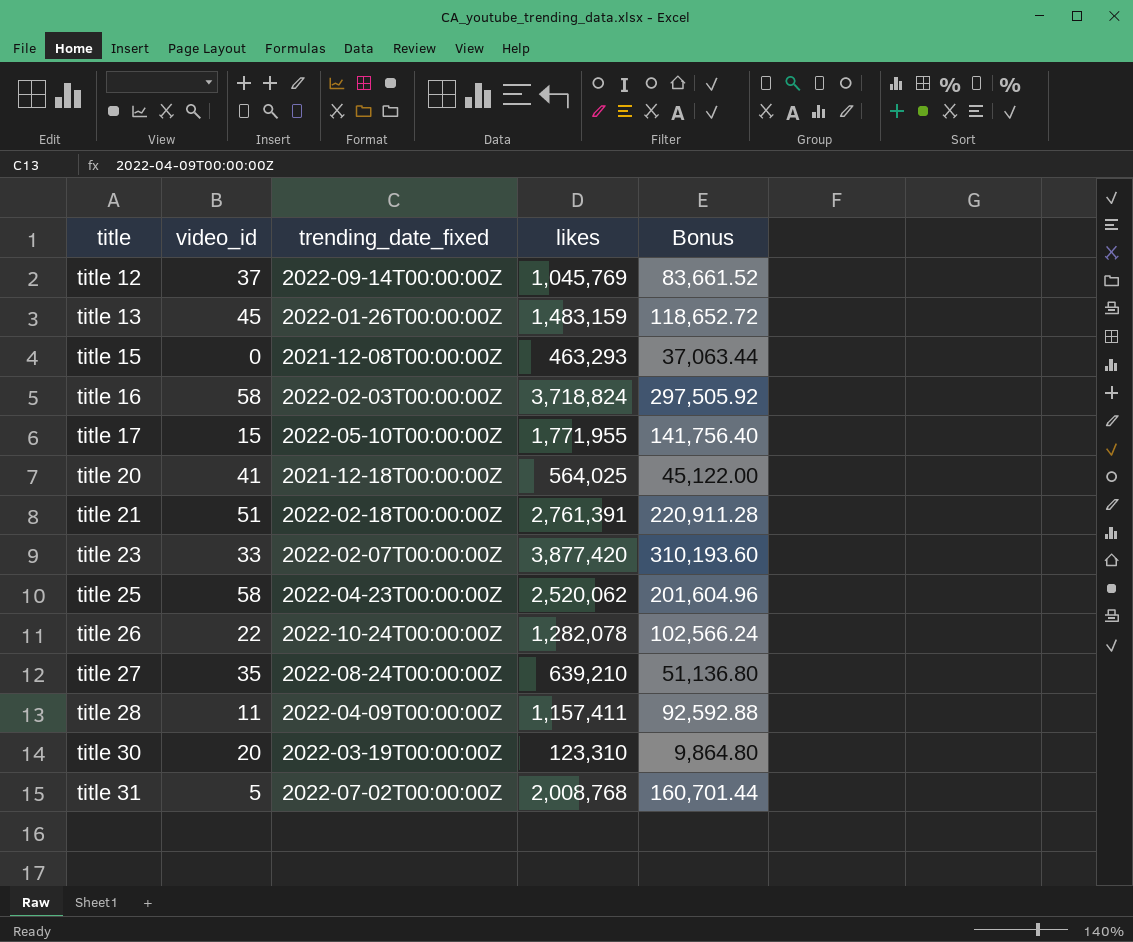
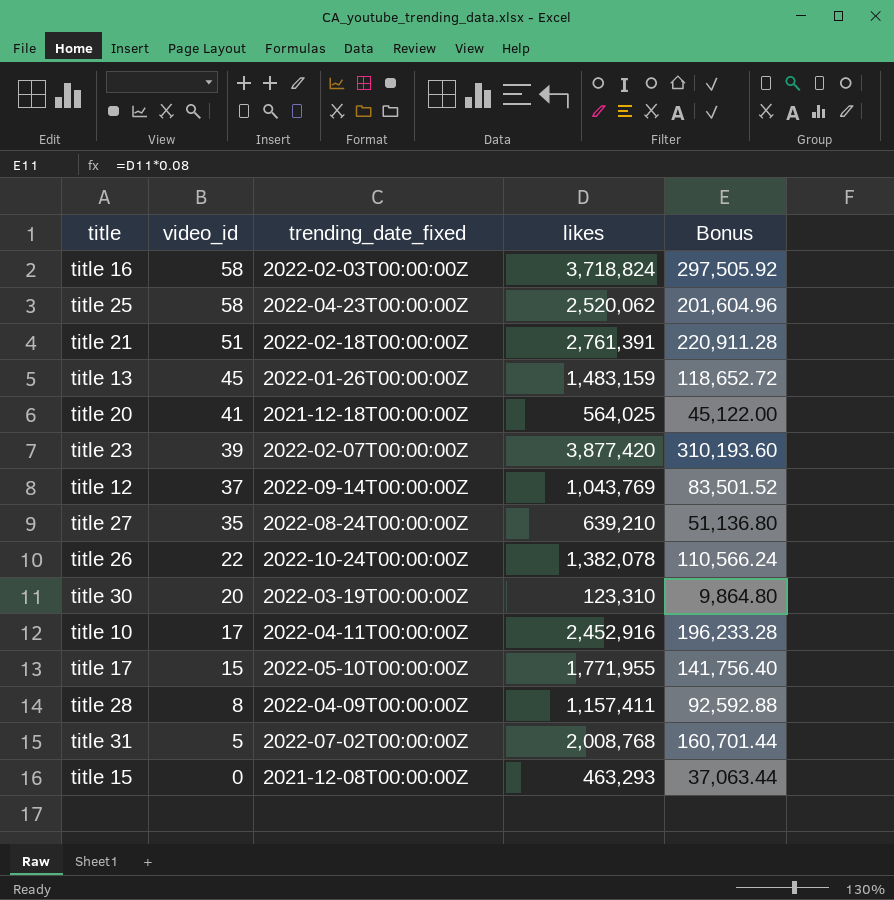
row order: title ascending -> video_id descending
title 23 | video_id: 33 -> 39
title 12 | likes: 1,045,769 -> 1,043,769
title 12 | Bonus: 83,661.52 -> 83,501.52
title 26 | likes: 1,282,078 -> 1,382,078
title 26 | Bonus: 102,566.24 -> 110,566.24
row title 10: none -> 17 | 2022-04-11T00:00:00Z | 2,452,916 | 196,233.28
title 28 | video_id: 11 -> 8

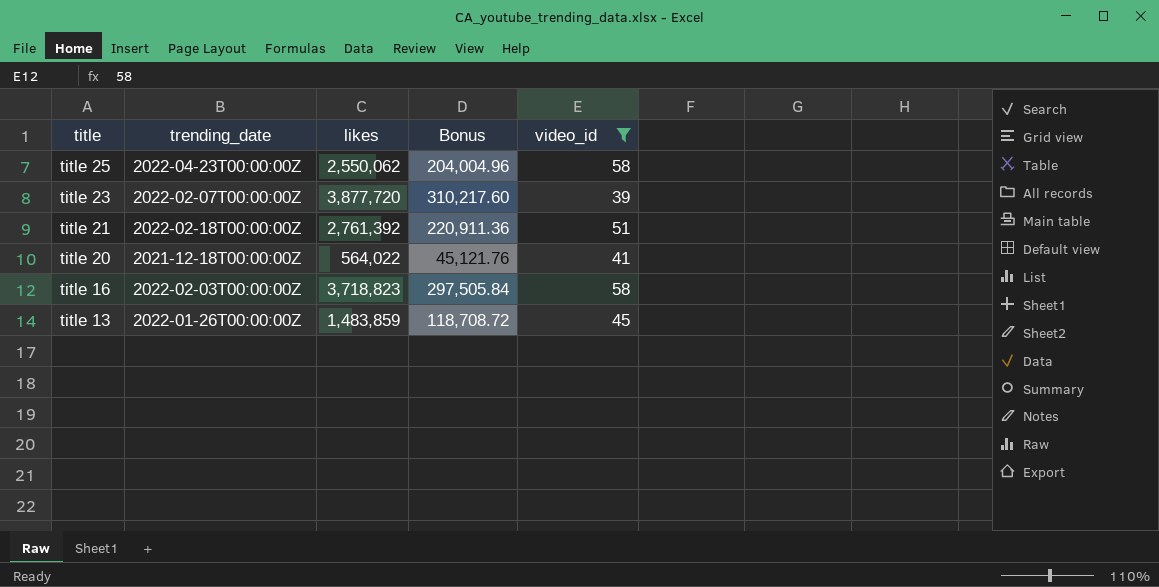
filter: none -> video_id >= 39
row order: video_id descending -> title descending
column name: trending_date_fixed -> trending_date
column video_id | position: 2 -> 5
title 25 | likes: 2,520,062 -> 2,550,062
title 25 | Bonus: 201,604.96 -> 204,004.96
title 23 | likes: 3,877,420 -> 3,877,720
title 23 | Bonus: 310,193.60 -> 310,217.60
title 21 | likes: 2,761,391 -> 2,761,392
title 21 | Bonus: 220,911.28 -> 220,911.36
title 20 | likes: 564,025 -> 564,022
title 20 | Bonus: 45,122.00 -> 45,121.76
title 16 | likes: 3,718,824 -> 3,718,823
title 16 | Bonus: 297,505.92 -> 297,505.84
title 13 | likes: 1,483,159 -> 1,483,859
title 13 | Bonus: 118,652.72 -> 118,708.72

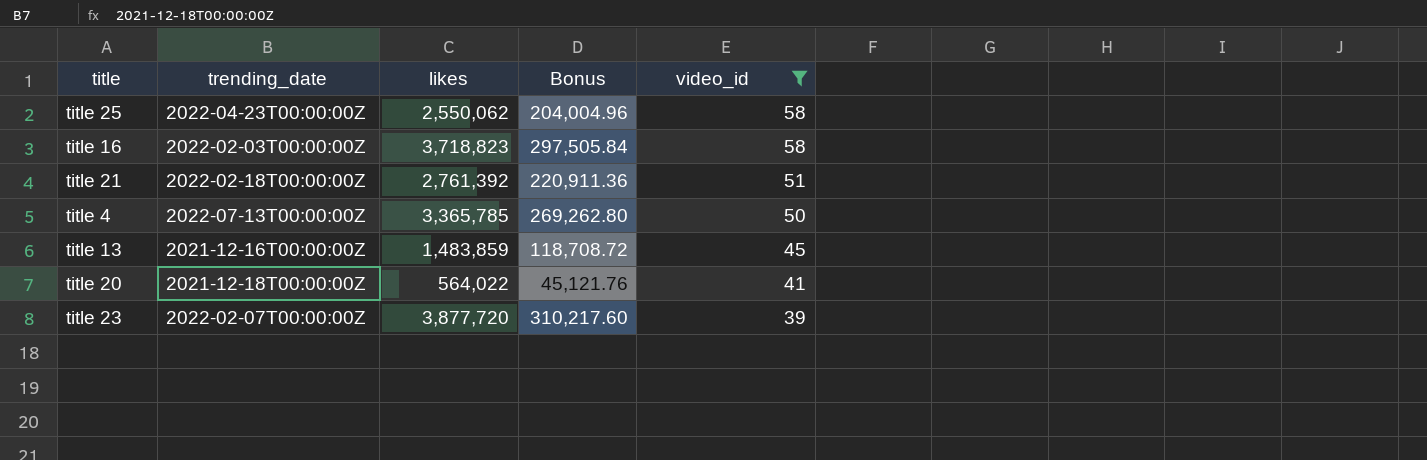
row order: title descending -> video_id descending
row title 4: none -> 2022-07-13T00:00:00Z | 3,365,785 | 269,262.80 | 50
title 13 | trending_date: 2022-01-26T00:00:00Z -> 2021-12-16T00:00:00Z

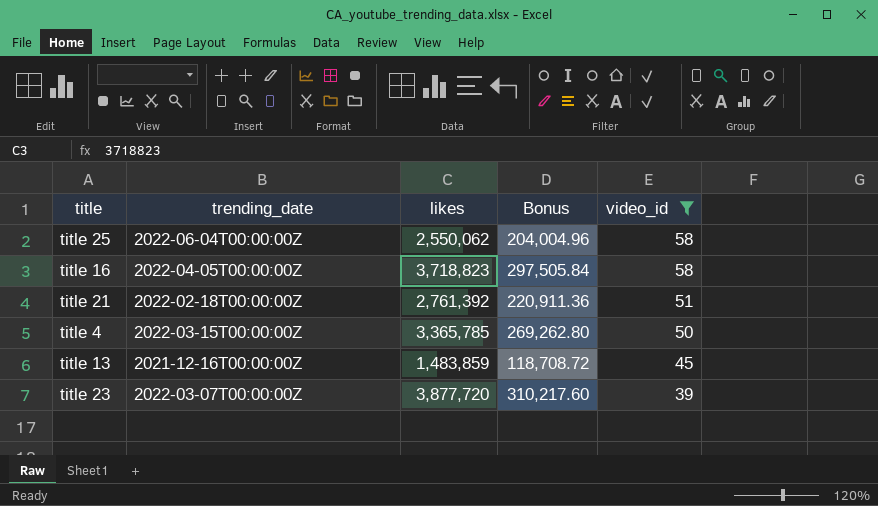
row title 20: 2021-12-18T00:00:00Z | 564,022 | 45,121.76 | 41 -> none
title 25 | trending_date: 2022-04-23T00:00:00Z -> 2022-06-04T00:00:00Z
title 16 | trending_date: 2022-02-03T00:00:00Z -> 2022-04-05T00:00:00Z
title 4 | trending_date: 2022-07-13T00:00:00Z -> 2022-03-15T00:00:00Z
title 23 | trending_date: 2022-02-07T00:00:00Z -> 2022-03-07T00:00:00Z

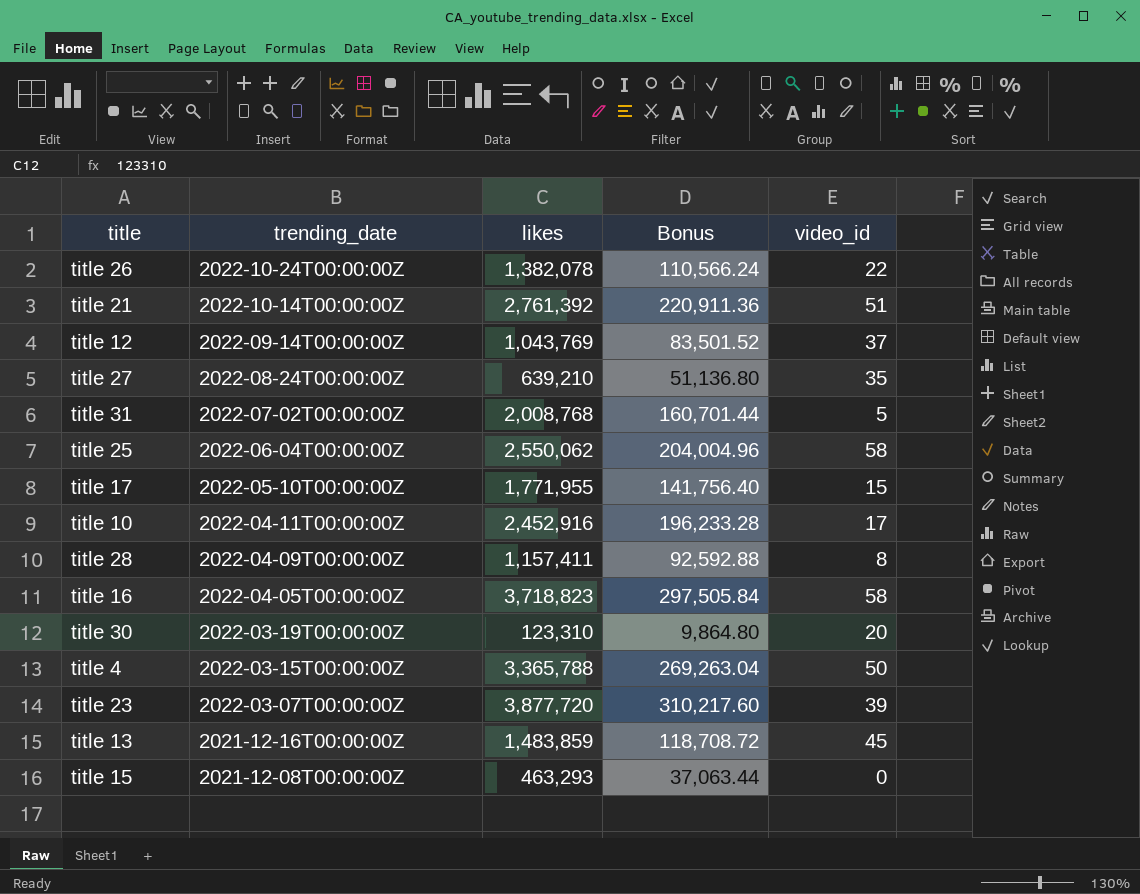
filter: video_id >= 39 -> none
row order: video_id descending -> trending_date descending
title 21 | trending_date: 2022-02-18T00:00:00Z -> 2022-10-14T00:00:00Z
title 4 | likes: 3,365,785 -> 3,365,788
title 4 | Bonus: 269,262.80 -> 269,263.04

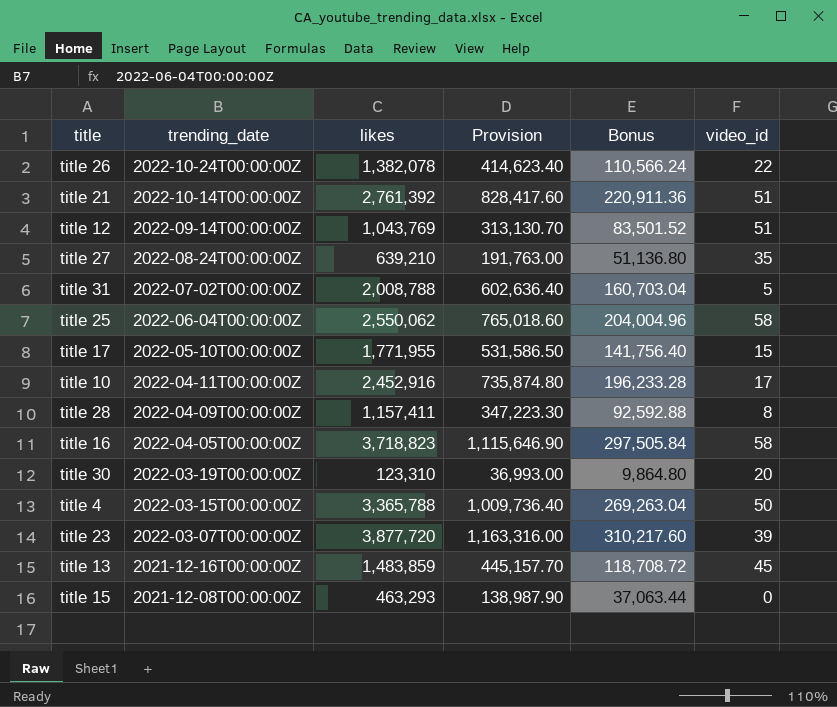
column Provision | formula: none -> [likes] * 0.3
title 12 | video_id: 37 -> 51
title 31 | likes: 2,008,768 -> 2,008,788
title 31 | Bonus: 160,701.44 -> 160,703.04

